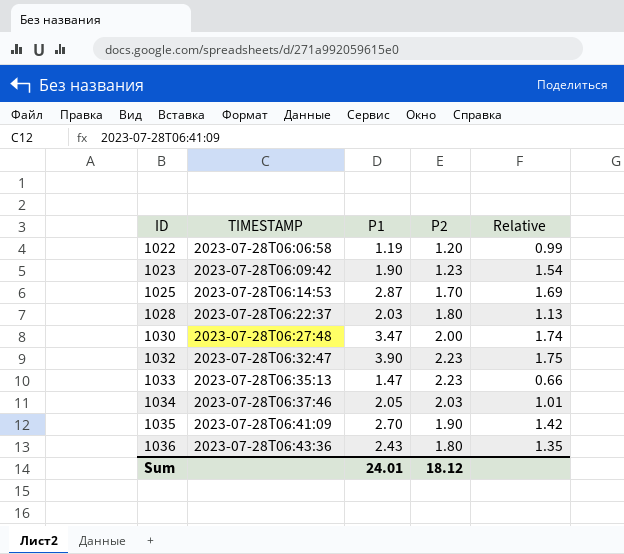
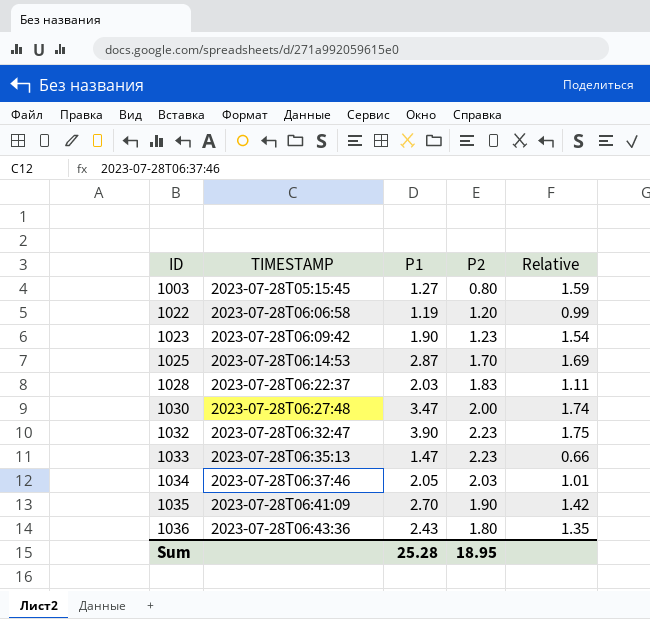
row 1003: none -> 2023-07-28T05:15:45 | 1.27 | 0.80 | 1.59
1028 | P2: 1.80 -> 1.83
1028 | Relative: 1.13 -> 1.11
Sum | P1: 24.01 -> 25.28
Sum | P2: 18.12 -> 18.95

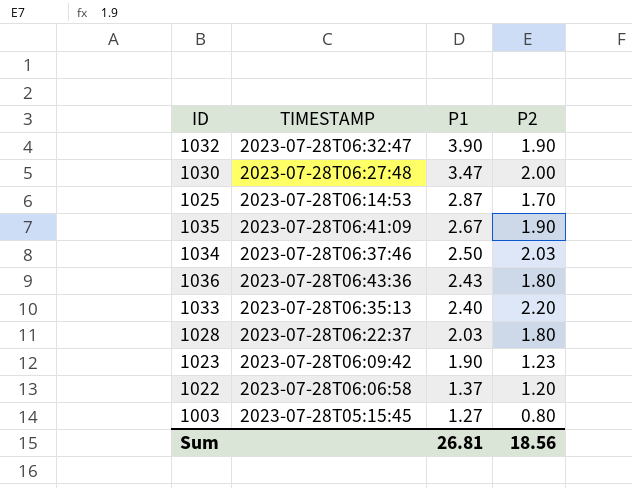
row order: ID ascending -> P1 descending
column Relative | formula: [P1] / [P2] -> none
1032 | P2: 2.23 -> 1.90
1035 | P1: 2.70 -> 2.67
1034 | P1: 2.05 -> 2.50
1033 | P1: 1.47 -> 2.40
1033 | P2: 2.23 -> 2.20
1028 | P2: 1.83 -> 1.80
1022 | P1: 1.19 -> 1.37
Sum | P1: 25.28 -> 26.81
Sum | P2: 18.95 -> 18.56

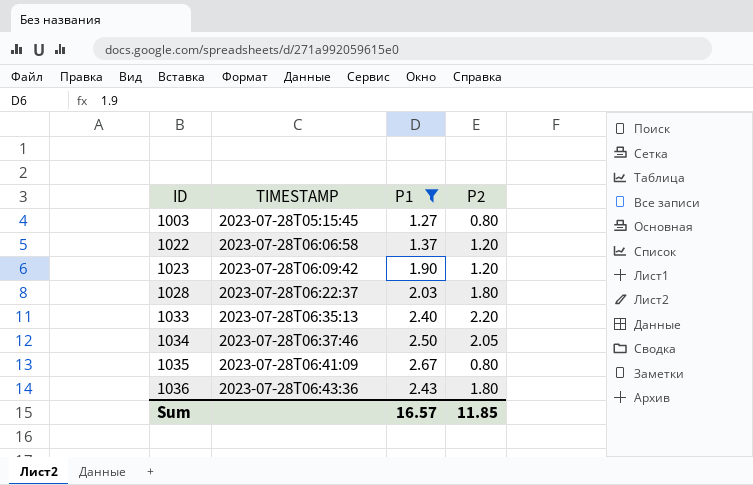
filter: none -> P1 <= 2.67
row order: P1 descending -> ID ascending
1023 | P2: 1.23 -> 1.20
1034 | P2: 2.03 -> 2.05
1035 | P2: 1.90 -> 0.80
Sum | P1: 26.81 -> 16.57
Sum | P2: 18.56 -> 11.85

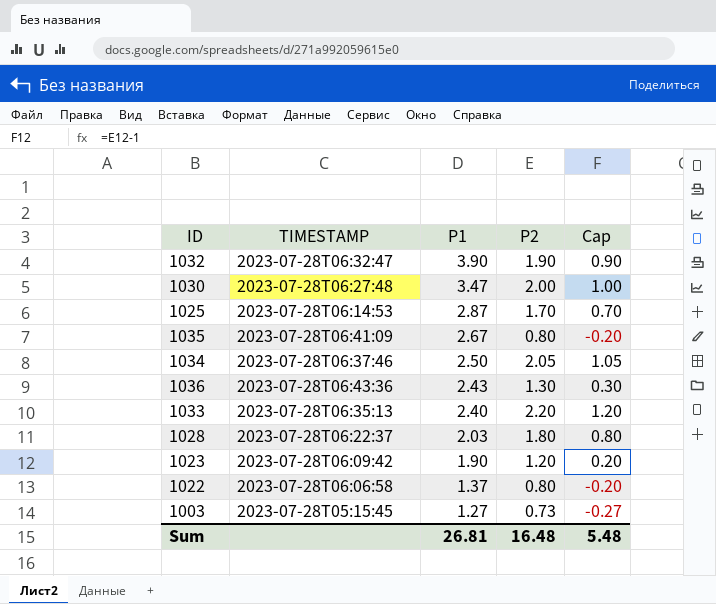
filter: P1 <= 2.67 -> none
row order: ID ascending -> P1 descending
column Cap | formula: none -> [P2] - 1
1036 | P2: 1.80 -> 1.30
1022 | P2: 1.20 -> 0.80
1003 | P2: 0.80 -> 0.73
Sum | P1: 16.57 -> 26.81
Sum | P2: 11.85 -> 16.48

